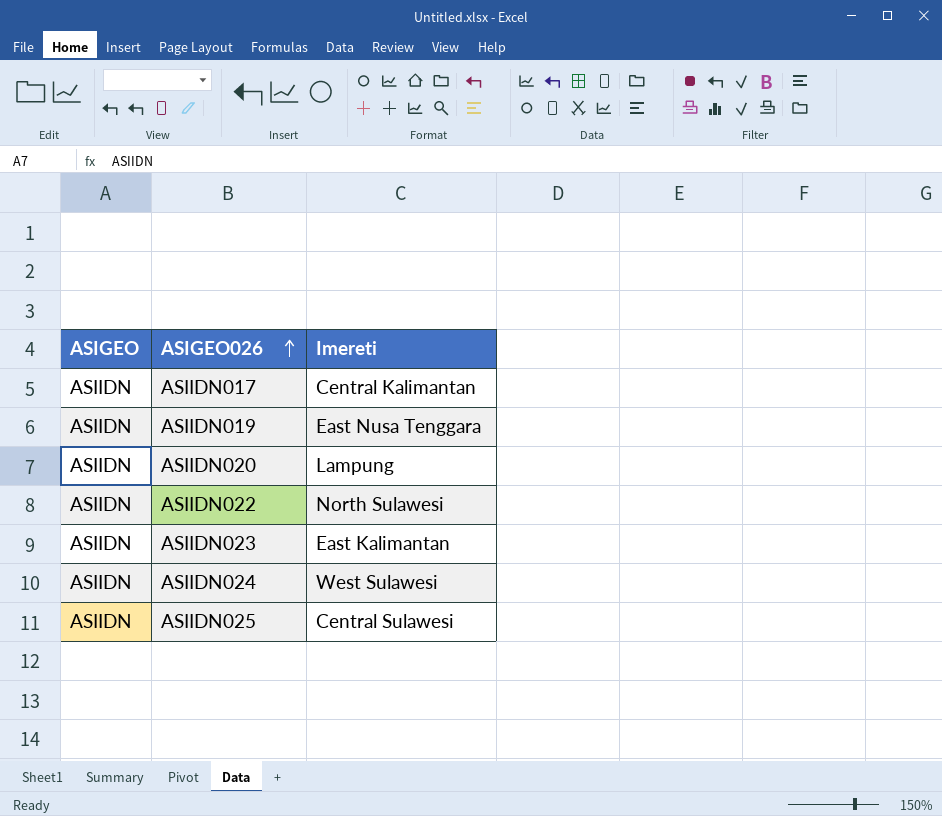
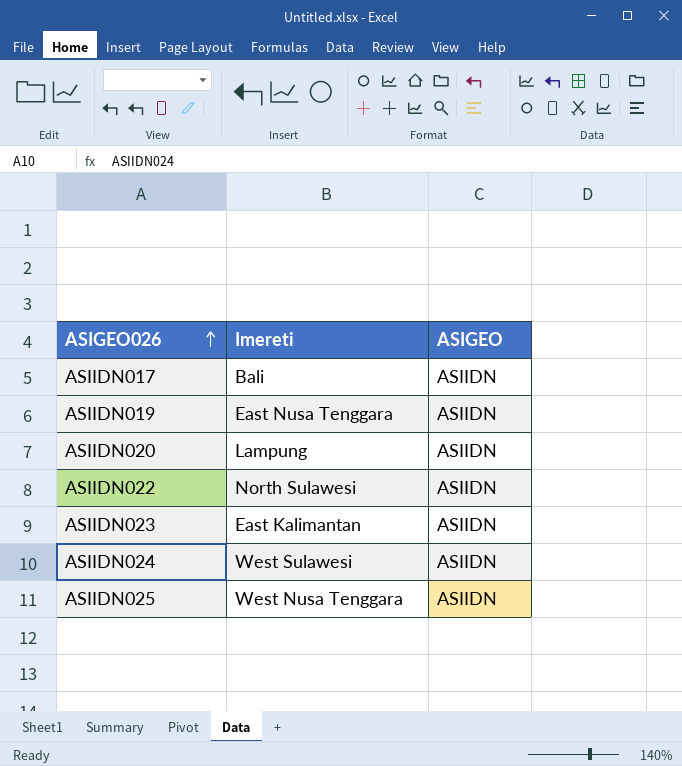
column ASIGEO | position: 1 -> 3
ASIIDN017 | Imereti: Central Kalimantan -> Bali
ASIIDN025 | Imereti: Central Sulawesi -> West Nusa Tenggara

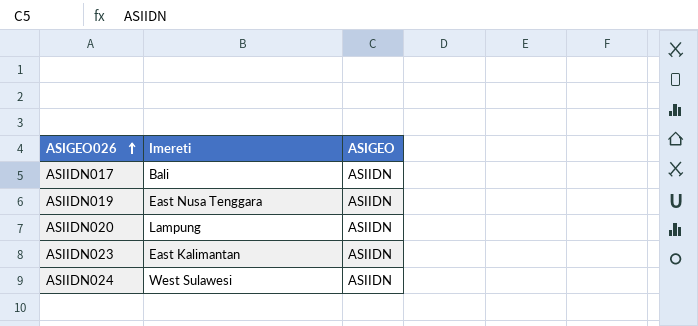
row ASIIDN022: North Sulawesi | ASIIDN -> none
row ASIIDN025: West Nusa Tenggara | ASIIDN -> none

